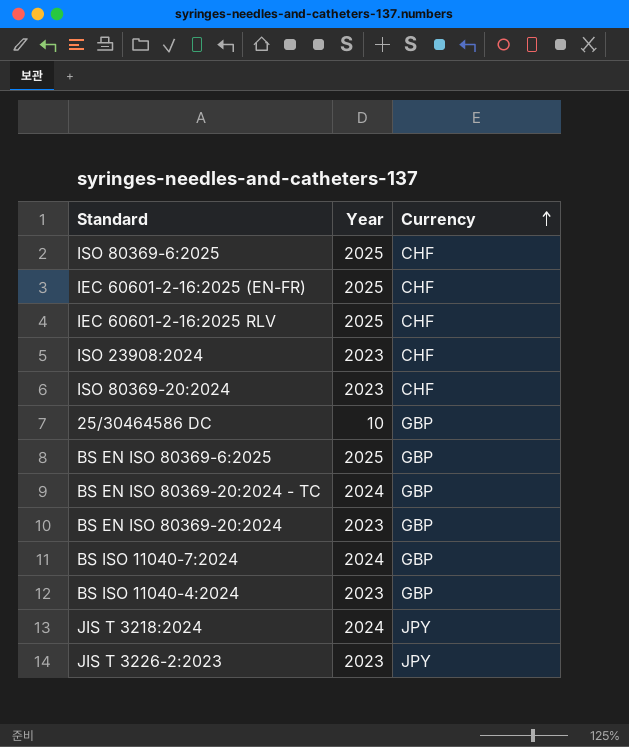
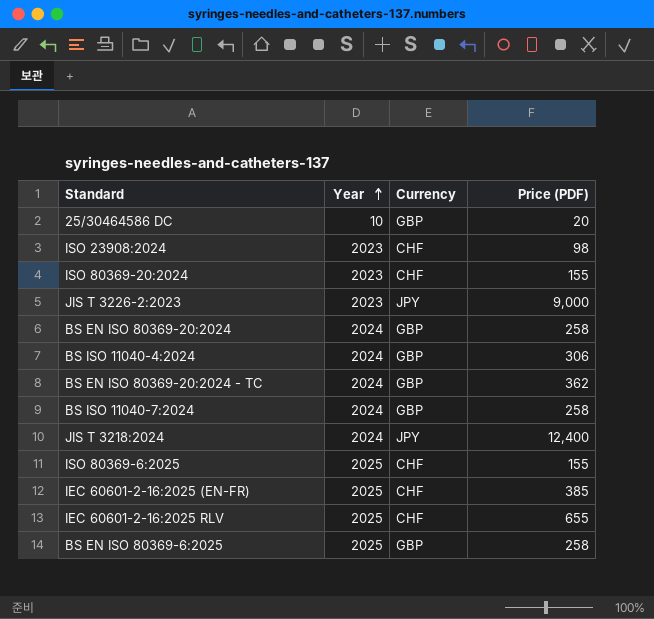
row order: Currency ascending -> Year ascending
column Price (PDF) | position: none -> 4
BS EN ISO 80369-20:2024 | Year: 2023 -> 2024
BS ISO 11040-4:2024 | Year: 2023 -> 2024

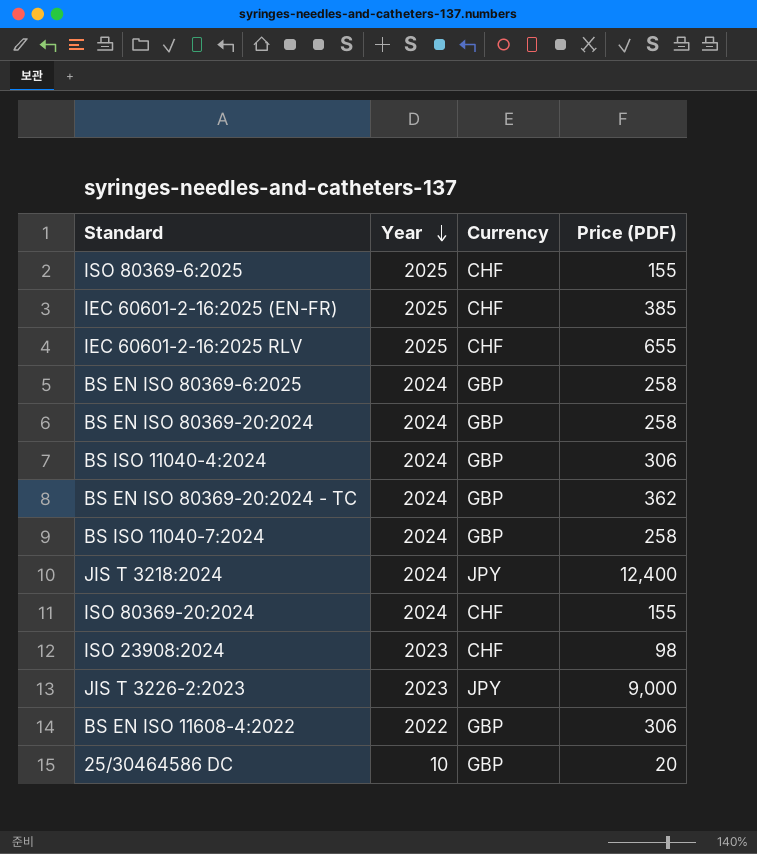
row order: Year ascending -> Year descending
BS EN ISO 80369-6:2025 | Year: 2025 -> 2024
ISO 80369-20:2024 | Year: 2023 -> 2024
row BS EN ISO 11608-4:2022: none -> 2022 | GBP | 306

